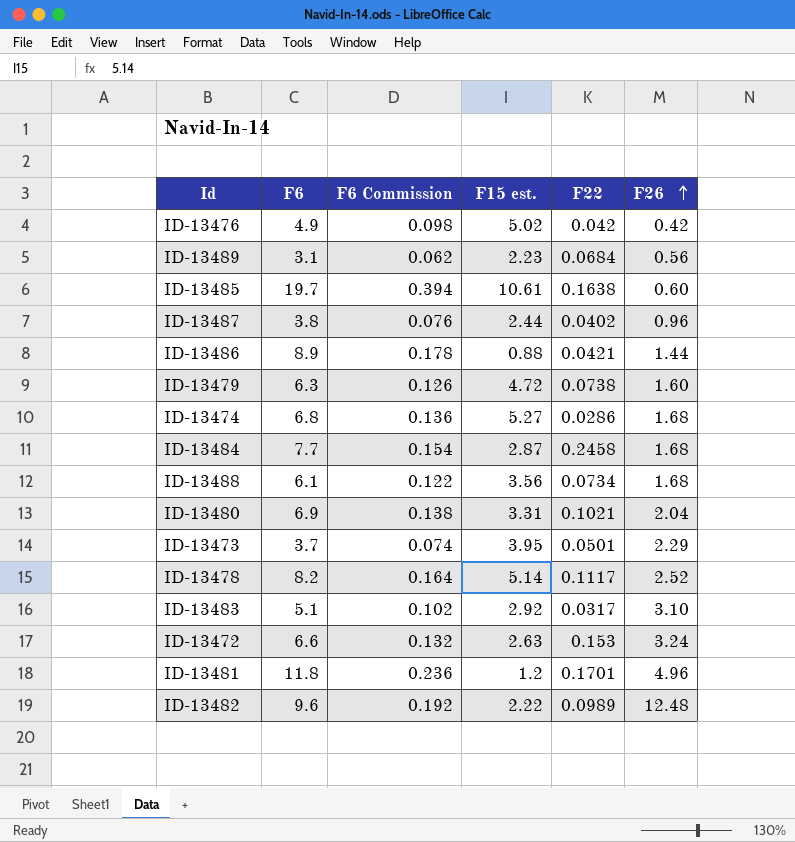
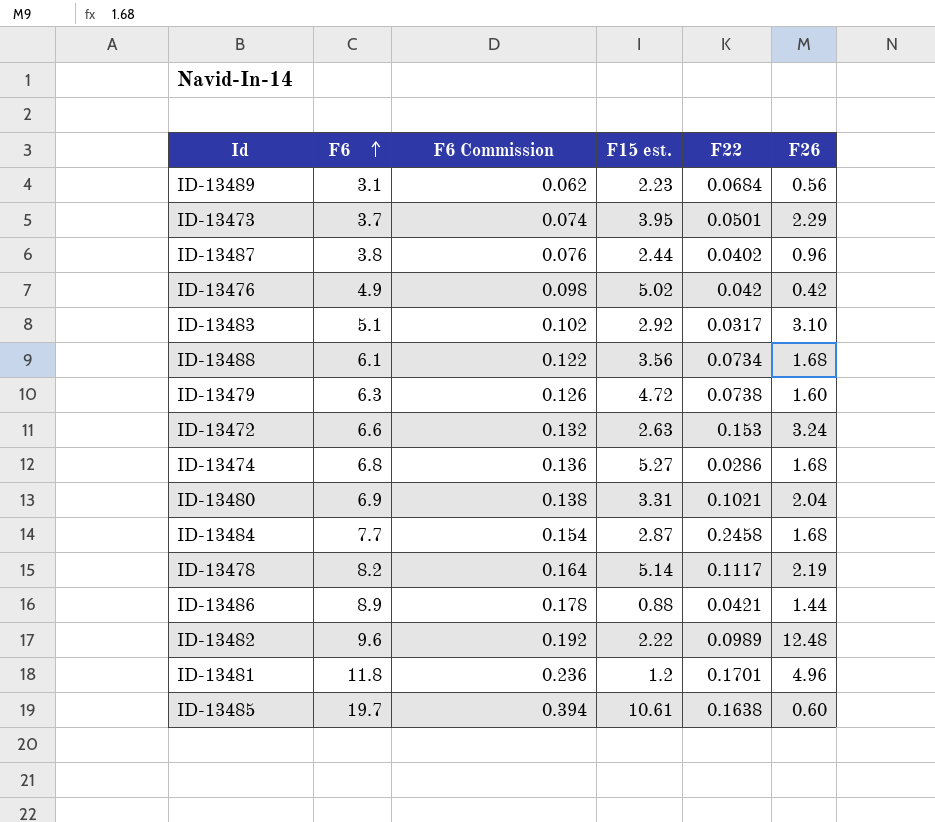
row order: F26 ascending -> F6 ascending
ID-13478 | F26: 2.52 -> 2.19

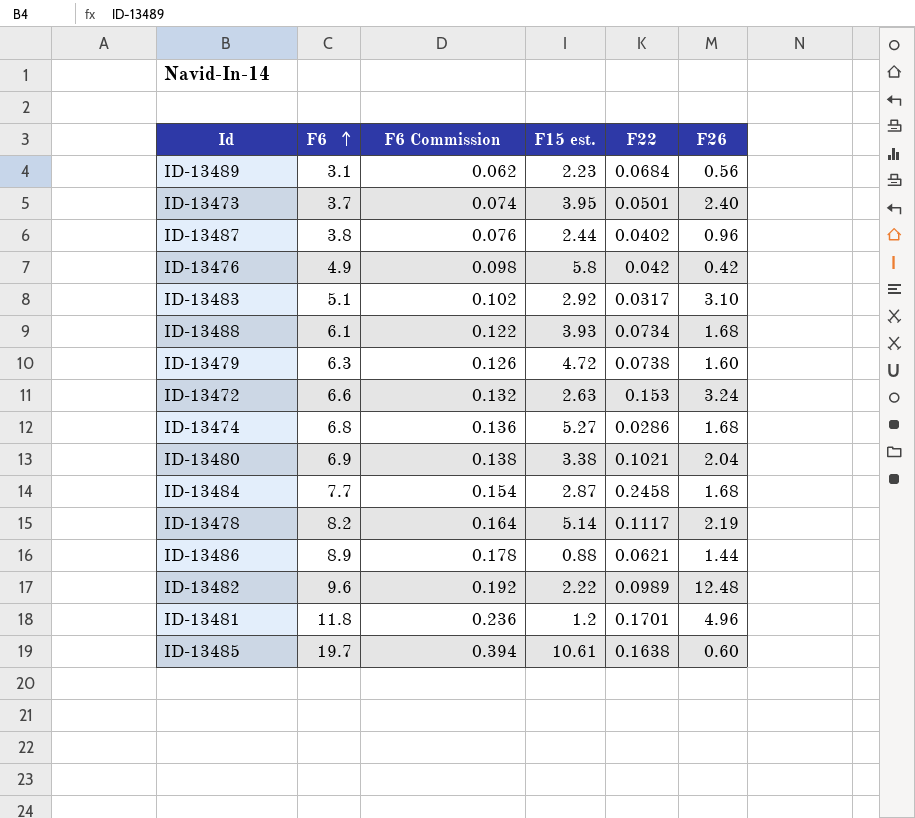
ID-13473 | F26: 2.29 -> 2.40
ID-13476 | F15 est.: 5.02 -> 5.8
ID-13488 | F15 est.: 3.56 -> 3.93
ID-13480 | F15 est.: 3.31 -> 3.38
ID-13486 | F22: 0.0421 -> 0.0621

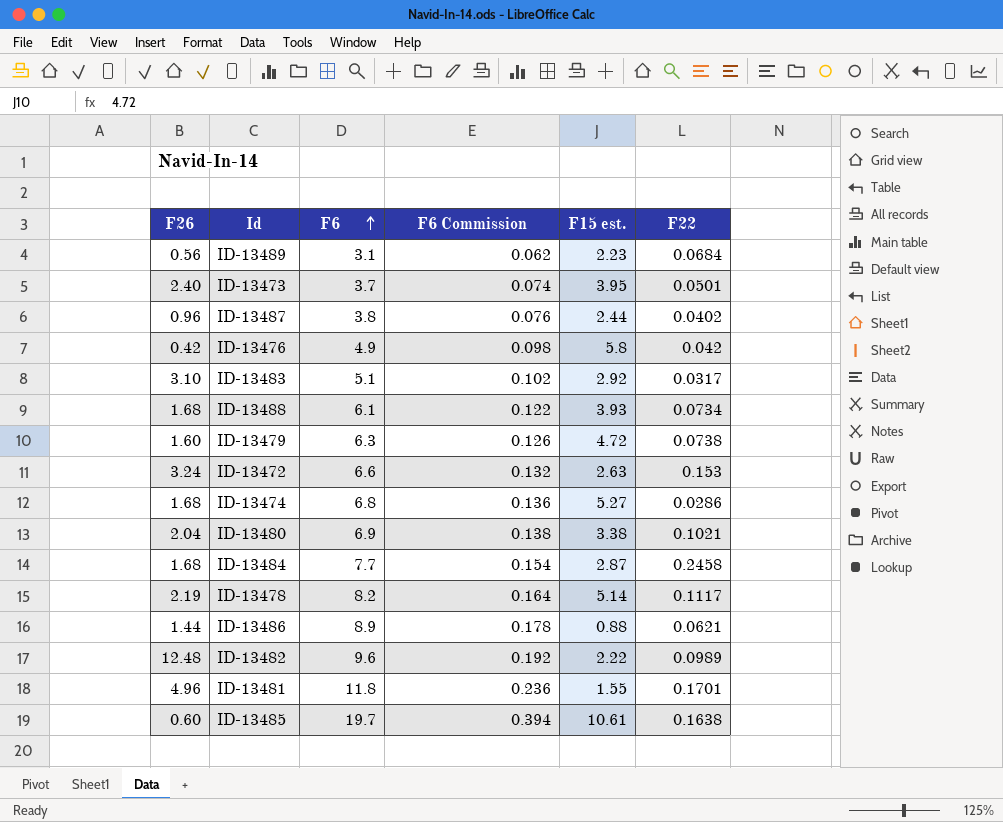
column F26 | position: 6 -> 1
ID-13481 | F15 est.: 1.2 -> 1.55

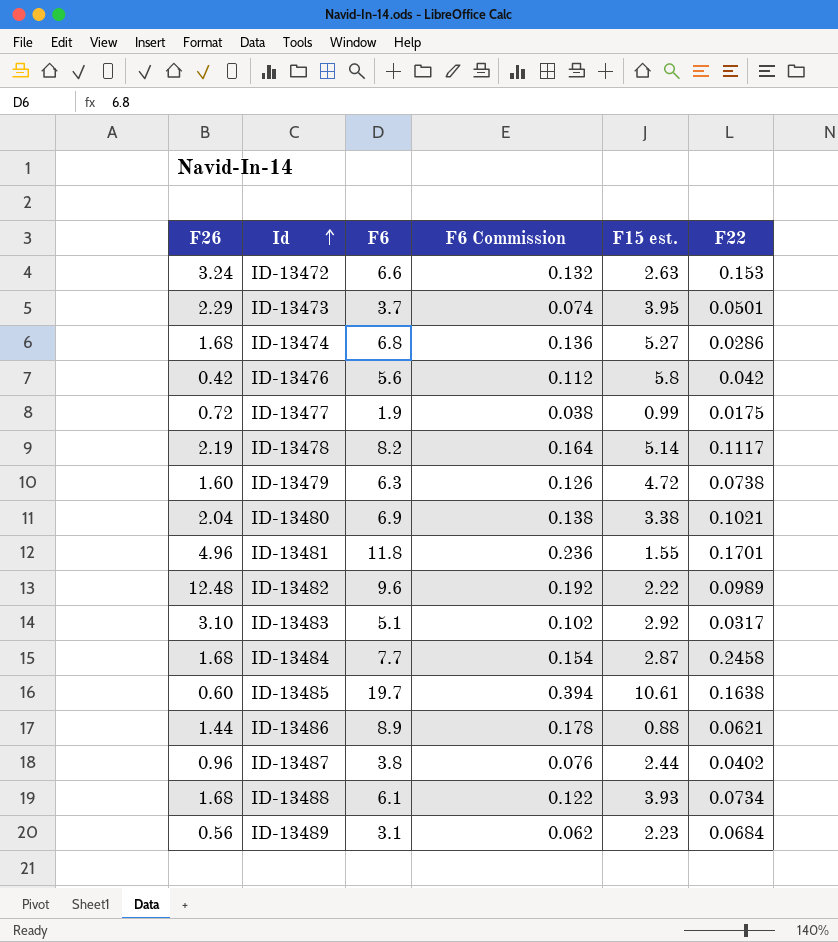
row order: F6 ascending -> Id ascending
ID-13473 | F26: 2.40 -> 2.29
ID-13476 | F6: 4.9 -> 5.6
ID-13476 | F6 Commission: 0.098 -> 0.112
row ID-13477: none -> 0.72 | 1.9 | 0.038 | 0.99 | 0.0175

